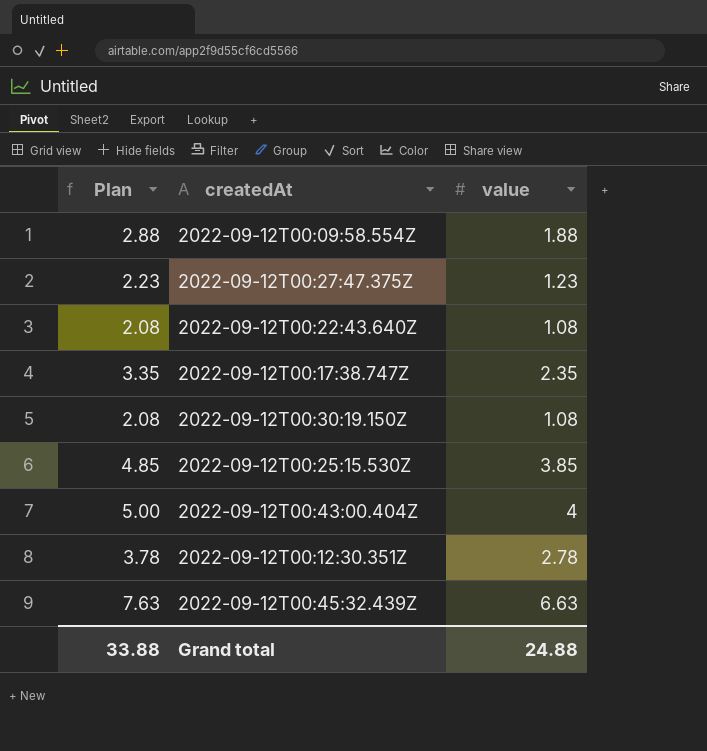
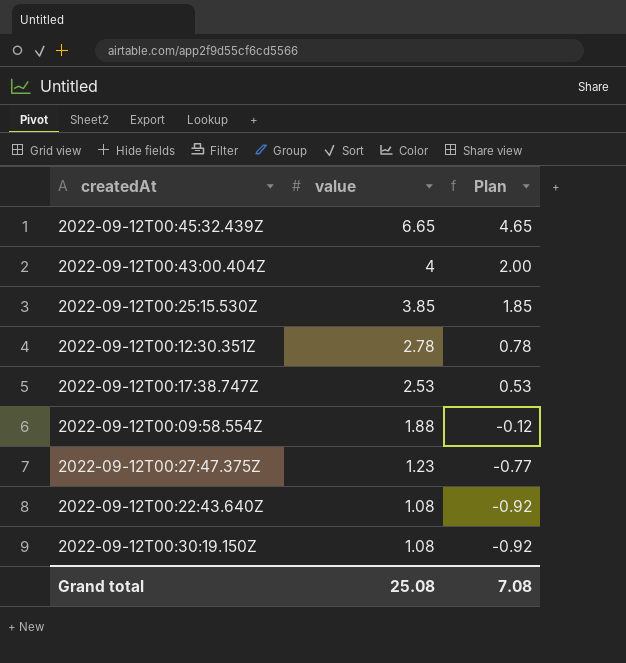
row order: none -> value descending
column Plan | formula: [value] + 1 -> [value] - 2
column Plan | position: 1 -> 3
2022-09-12T00:45:32.439Z | value: 6.63 -> 6.65
2022-09-12T00:17:38.747Z | value: 2.35 -> 2.53
Grand total | value: 24.88 -> 25.08
Grand total | Plan: 33.88 -> 7.08

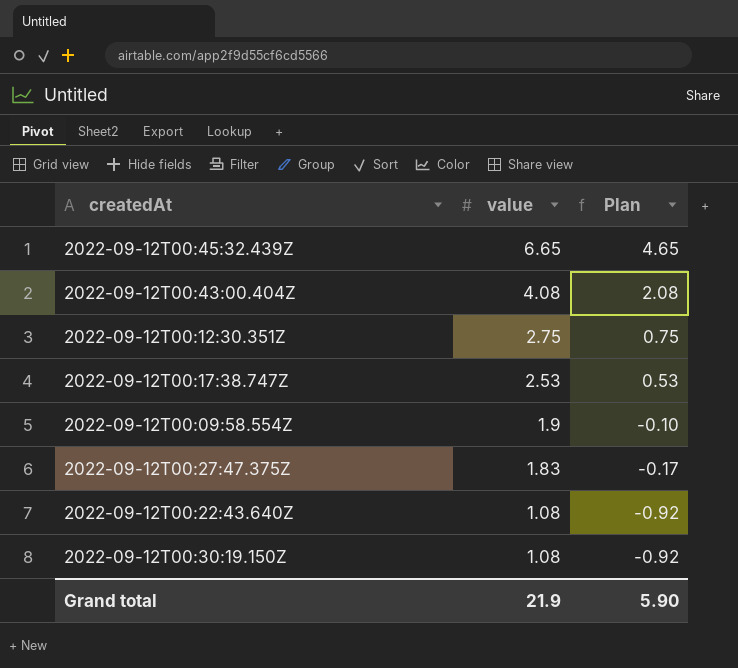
row 2022-09-12T00:25:15.530Z: 3.85 | 1.85 -> none
2022-09-12T00:43:00.404Z | value: 4 -> 4.08
2022-09-12T00:43:00.404Z | Plan: 2.00 -> 2.08
2022-09-12T00:12:30.351Z | value: 2.78 -> 2.75
2022-09-12T00:12:30.351Z | Plan: 0.78 -> 0.75
2022-09-12T00:09:58.554Z | value: 1.88 -> 1.9
2022-09-12T00:09:58.554Z | Plan: -0.12 -> -0.10
2022-09-12T00:27:47.375Z | value: 1.23 -> 1.83
2022-09-12T00:27:47.375Z | Plan: -0.77 -> -0.17
Grand total | value: 25.08 -> 21.9
Grand total | Plan: 7.08 -> 5.90

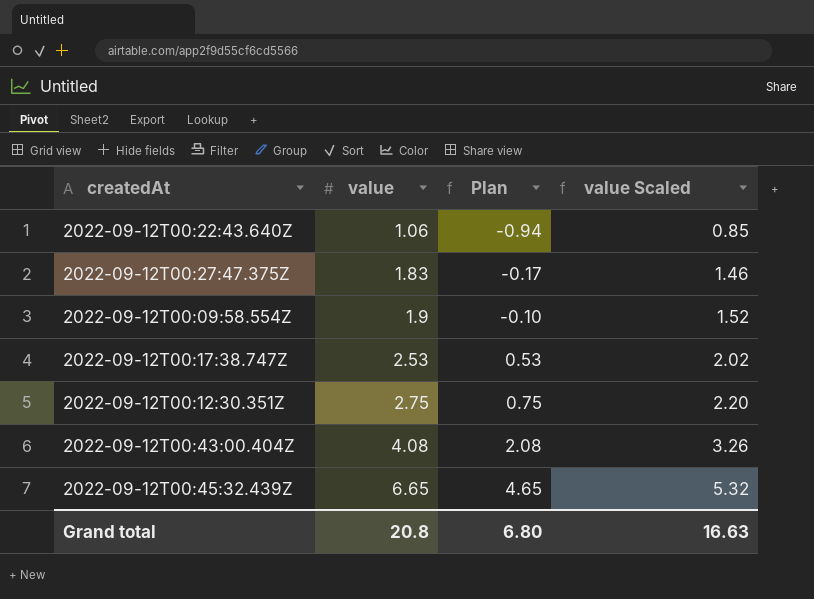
row order: value descending -> value ascending
column value Scaled | formula: none -> [value] * 0.8
row 2022-09-12T00:30:19.150Z: 1.08 | -0.92 -> none
2022-09-12T00:22:43.640Z | value: 1.08 -> 1.06
2022-09-12T00:22:43.640Z | Plan: -0.92 -> -0.94
Grand total | value: 21.9 -> 20.8
Grand total | Plan: 5.90 -> 6.80

